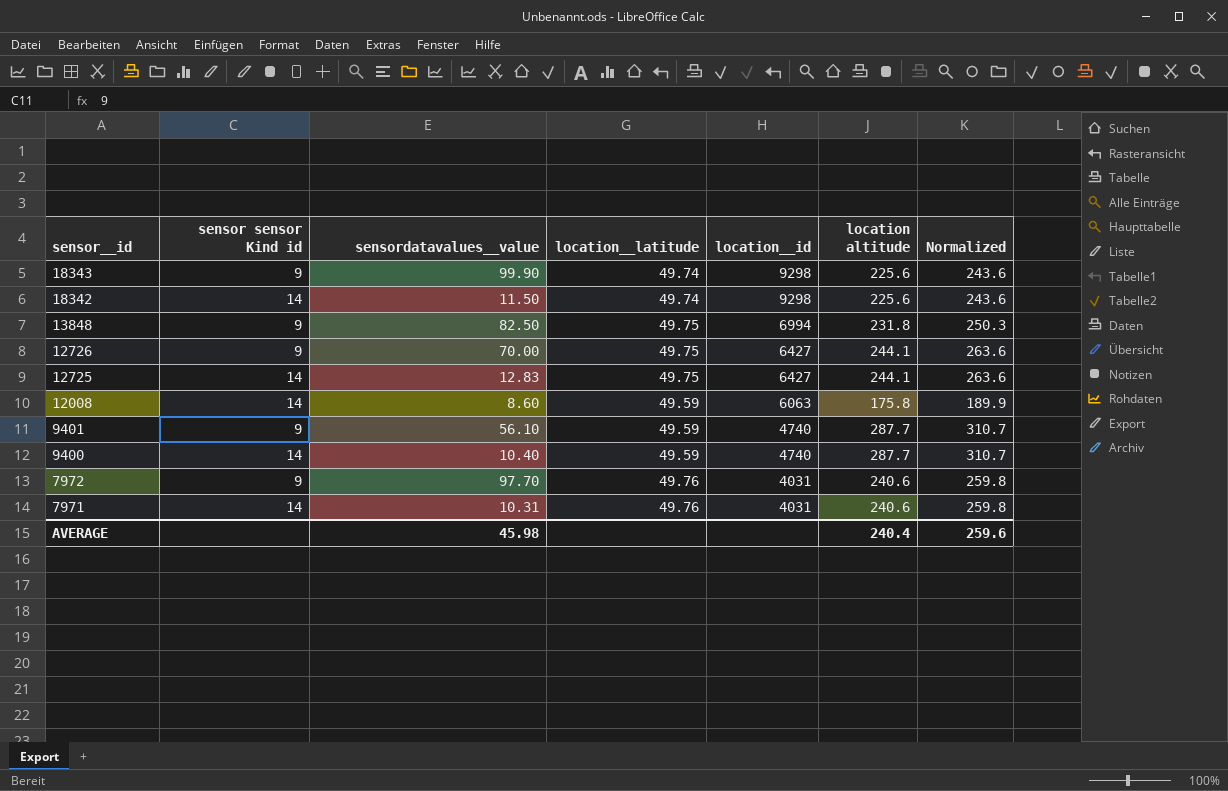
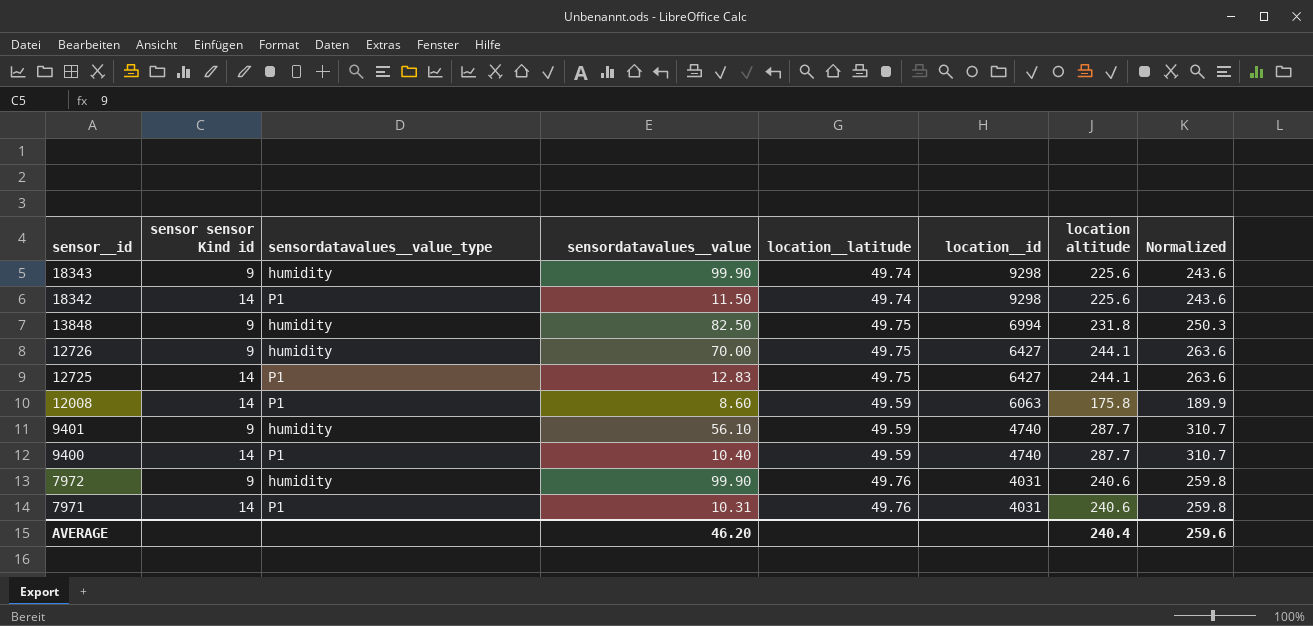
column sensordatavalues__value_type | position: none -> 3
7972 | sensordatavalues__value: 97.70 -> 99.90
AVERAGE | sensordatavalues__value: 45.98 -> 46.20

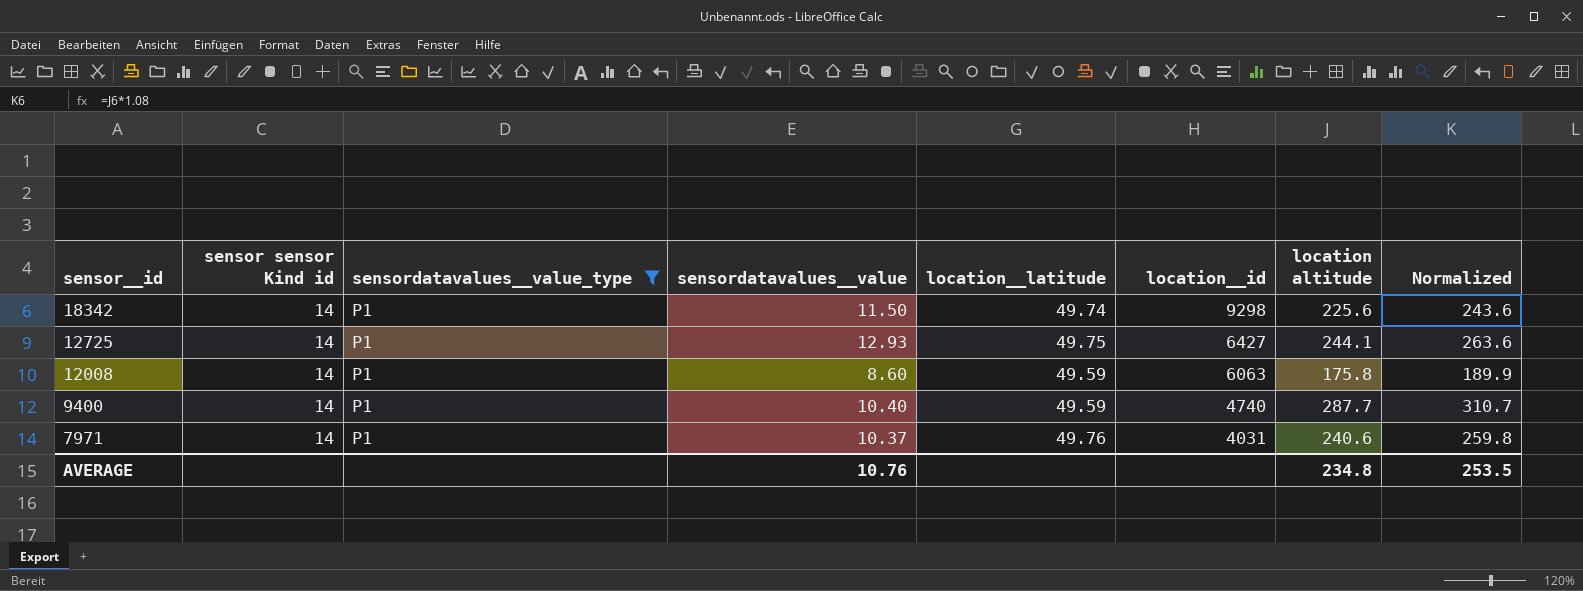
filter: none -> sensordatavalues__value_type = P1
12725 | sensordatavalues__value: 12.83 -> 12.93
7971 | sensordatavalues__value: 10.31 -> 10.37
AVERAGE | sensordatavalues__value: 46.20 -> 10.76
AVERAGE | location altitude: 240.4 -> 234.8
AVERAGE | Normalized: 259.6 -> 253.5

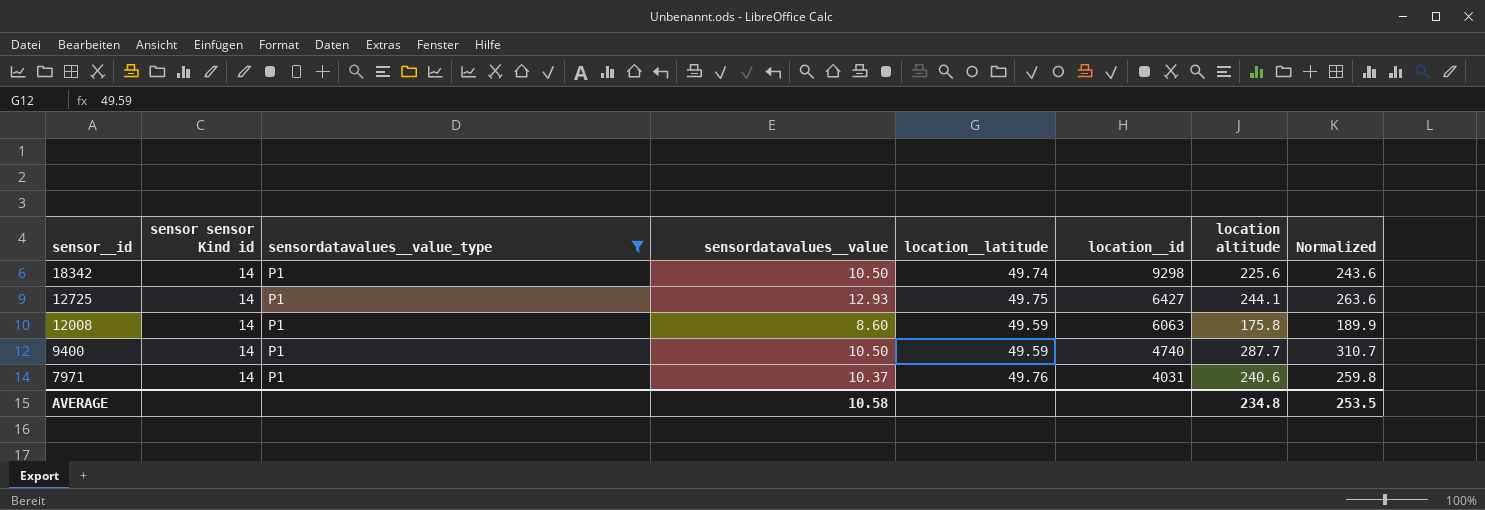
18342 | sensordatavalues__value: 11.50 -> 10.50
9400 | sensordatavalues__value: 10.40 -> 10.50
AVERAGE | sensordatavalues__value: 10.76 -> 10.58

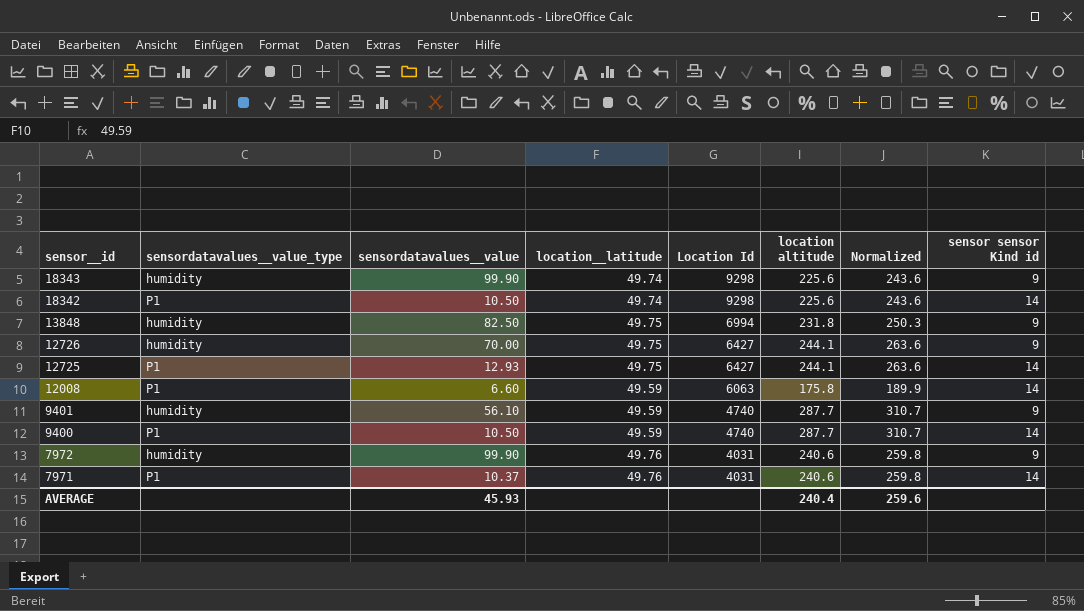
filter: sensordatavalues__value_type = P1 -> none
column name: location__id -> Location Id
column sensor sensor Kind id | position: 2 -> 8
12008 | sensordatavalues__value: 8.60 -> 6.60
AVERAGE | sensordatavalues__value: 10.58 -> 45.93
AVERAGE | location altitude: 234.8 -> 240.4
AVERAGE | Normalized: 253.5 -> 259.6

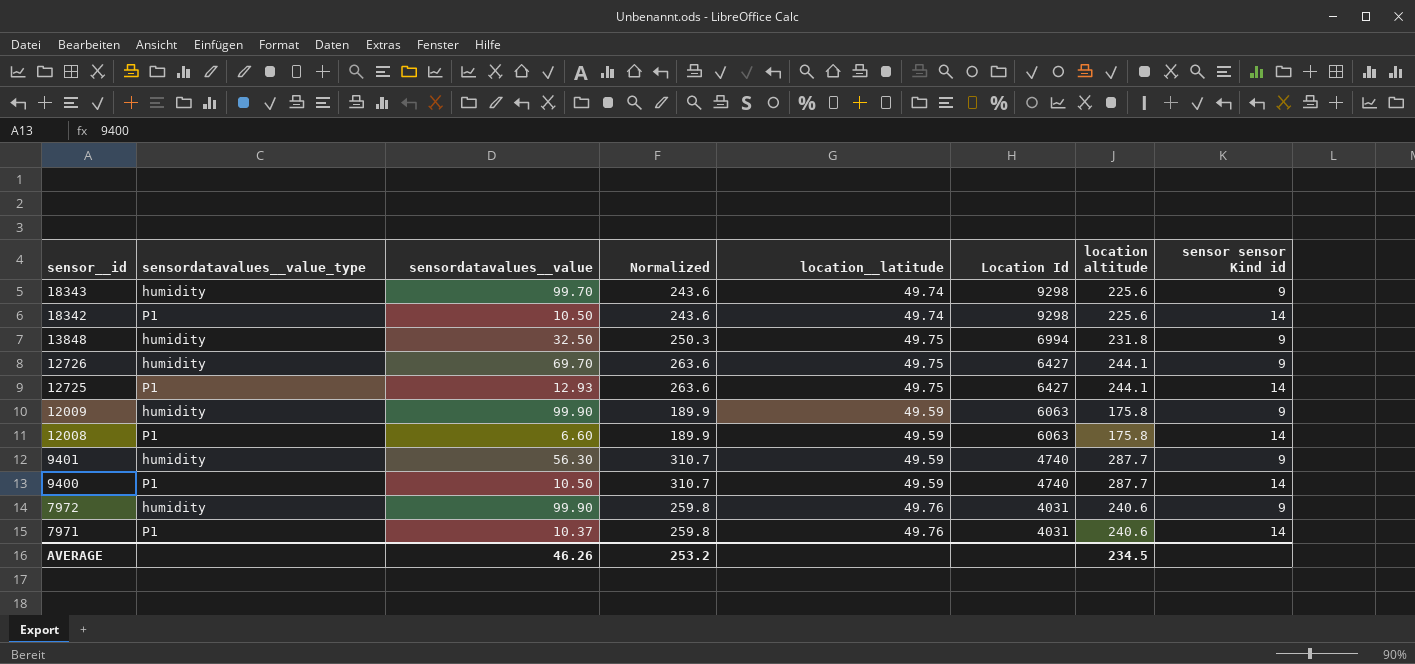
column Normalized | position: 7 -> 4
18343 | sensordatavalues__value: 99.90 -> 99.70
13848 | sensordatavalues__value: 82.50 -> 32.50
12726 | sensordatavalues__value: 70.00 -> 69.70
row 12009: none -> humidity | 99.90 | 189.9 | 49.59 | 6063 | 175.8 | 9
9401 | sensordatavalues__value: 56.10 -> 56.30
AVERAGE | sensordatavalues__value: 45.93 -> 46.26
AVERAGE | Normalized: 259.6 -> 253.2
AVERAGE | location altitude: 240.4 -> 234.5

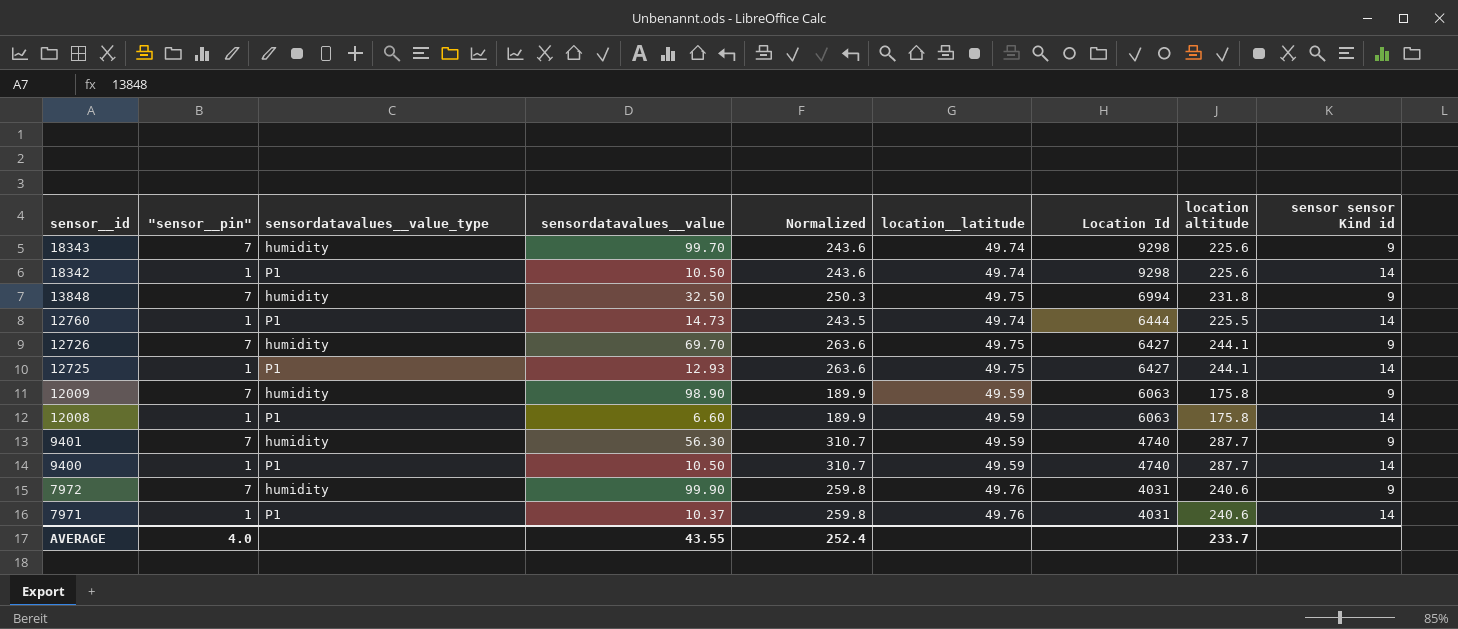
column "sensor__pin" | position: none -> 2
row 12760: none -> 1 | P1 | 14.73 | 243.5 | 49.74 | 6444 | 225.5 | 14
12009 | sensordatavalues__value: 99.90 -> 98.90
AVERAGE | sensordatavalues__value: 46.26 -> 43.55
AVERAGE | Normalized: 253.2 -> 252.4
AVERAGE | location altitude: 234.5 -> 233.7

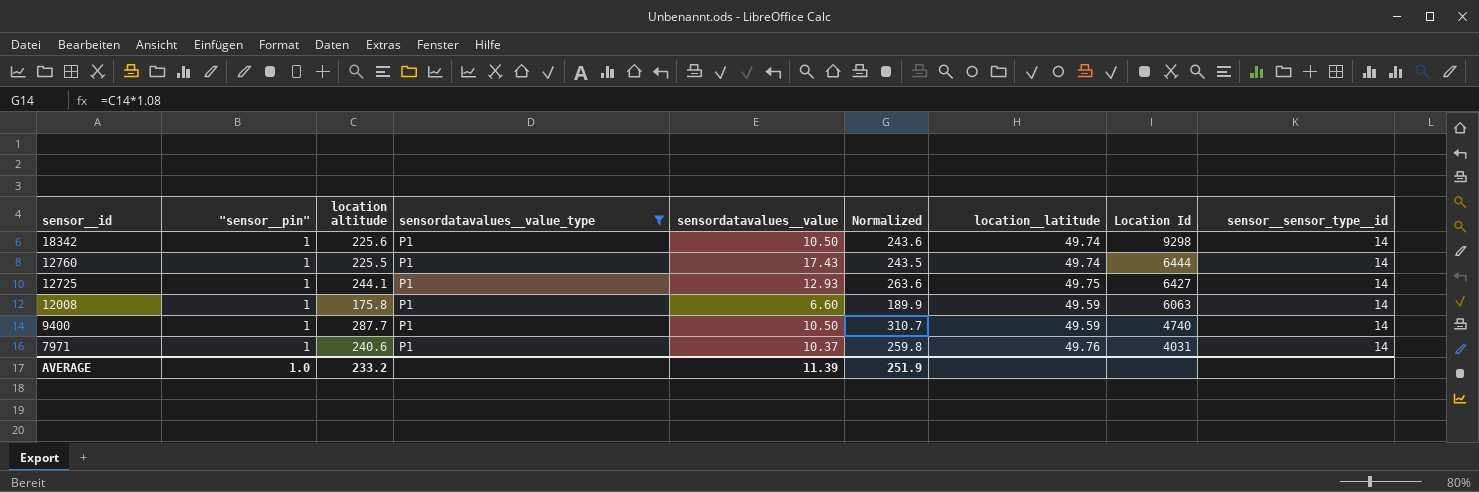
filter: none -> sensordatavalues__value_type = P1
column location altitude | position: 8 -> 3
column name: sensor sensor Kind id -> sensor__sensor_type__id
12760 | sensordatavalues__value: 14.73 -> 17.43
AVERAGE | "sensor__pin": 4.0 -> 1.0
AVERAGE | location altitude: 233.7 -> 233.2
AVERAGE | sensordatavalues__value: 43.55 -> 11.39
AVERAGE | Normalized: 252.4 -> 251.9

